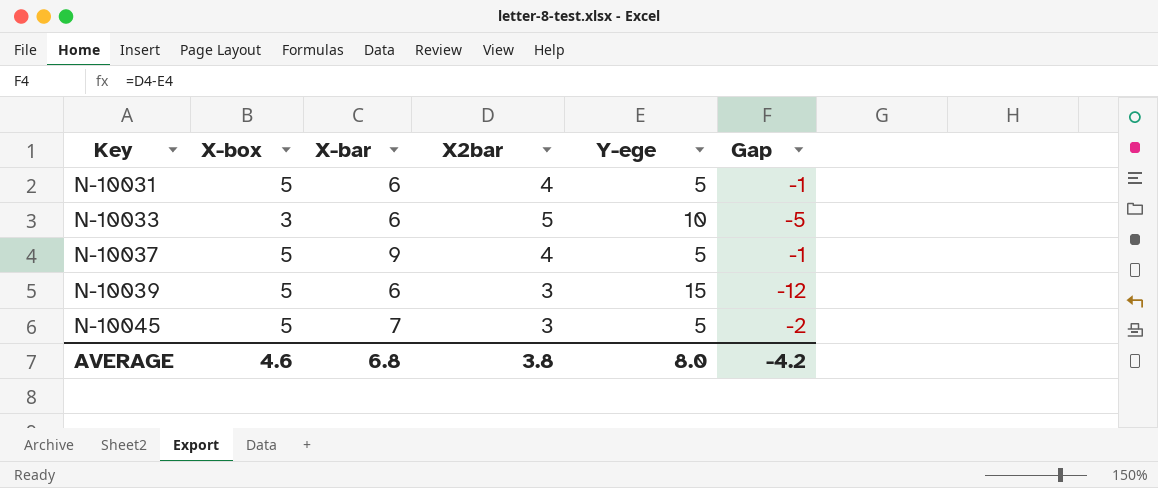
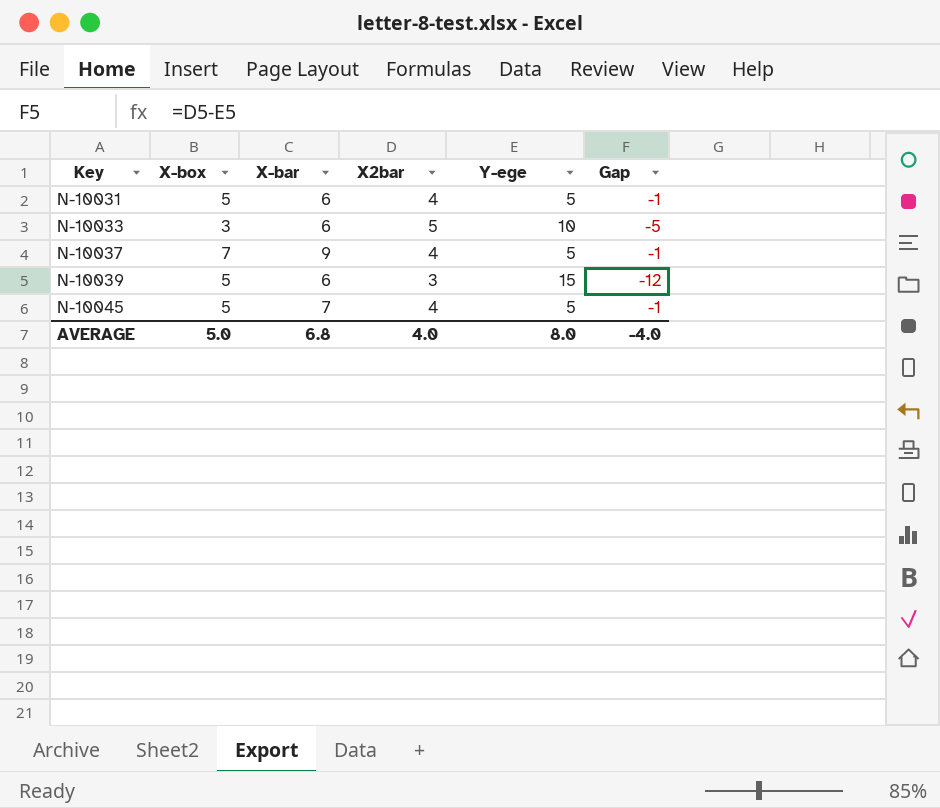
N-10037 | X-box: 5 -> 7
N-10045 | X2bar: 3 -> 4
N-10045 | Gap: -2 -> -1
AVERAGE | X-box: 4.6 -> 5.0
AVERAGE | X2bar: 3.8 -> 4.0
AVERAGE | Gap: -4.2 -> -4.0

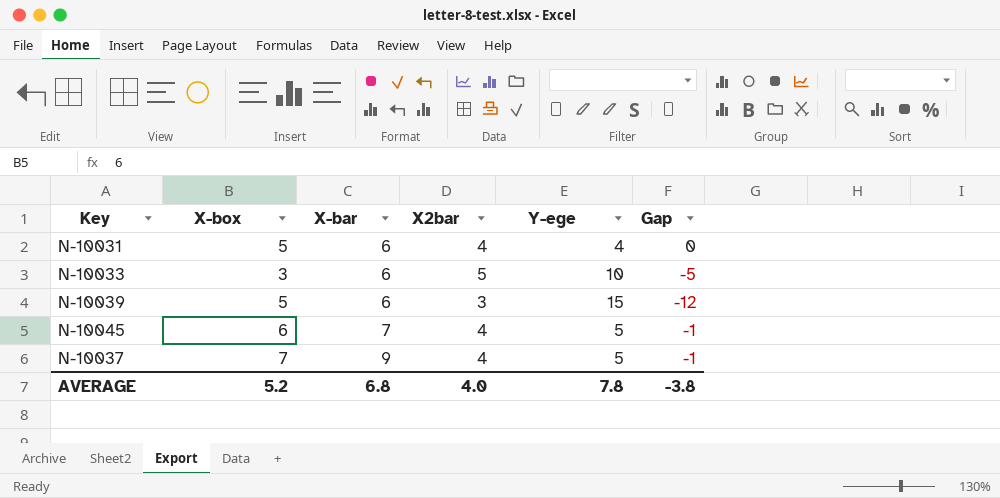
row order: Key ascending -> X-bar ascending
N-10031 | Y-ege: 5 -> 4
N-10031 | Gap: -1 -> 0
N-10045 | X-box: 5 -> 6
AVERAGE | X-box: 5.0 -> 5.2
AVERAGE | Y-ege: 8.0 -> 7.8
AVERAGE | Gap: -4.0 -> -3.8

